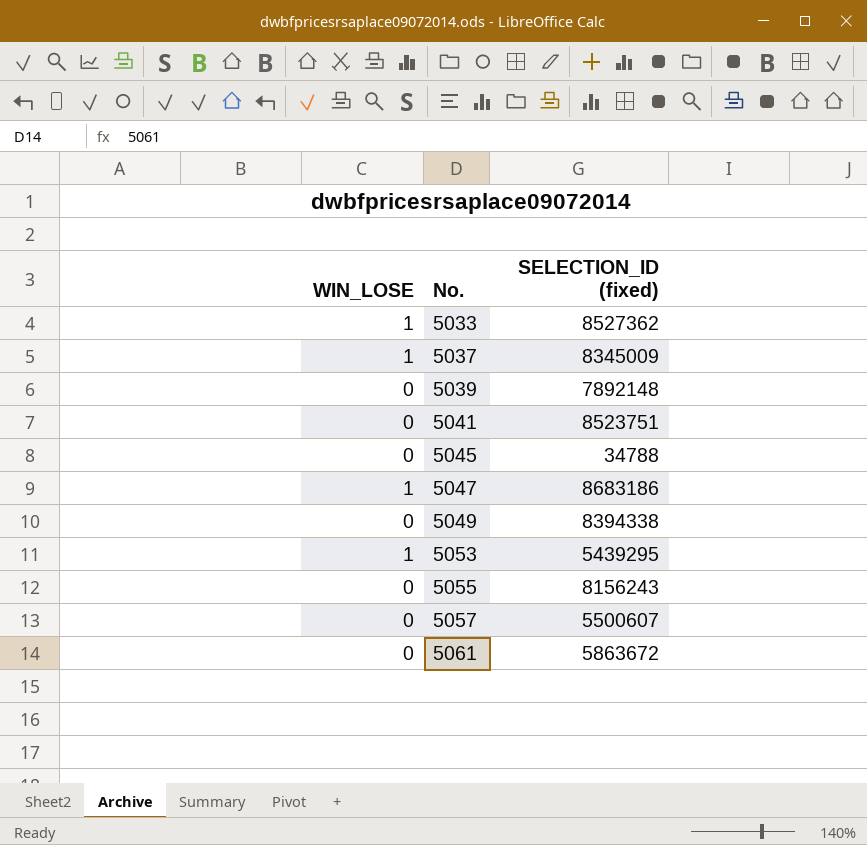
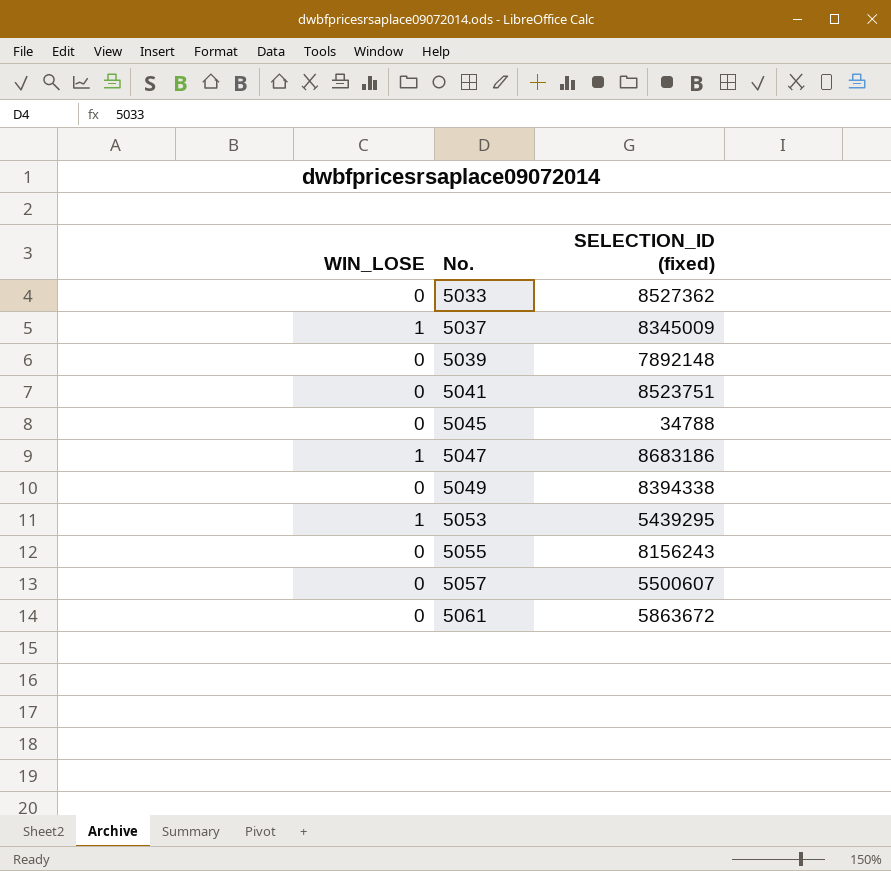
5033 | WIN_LOSE: 1 -> 0

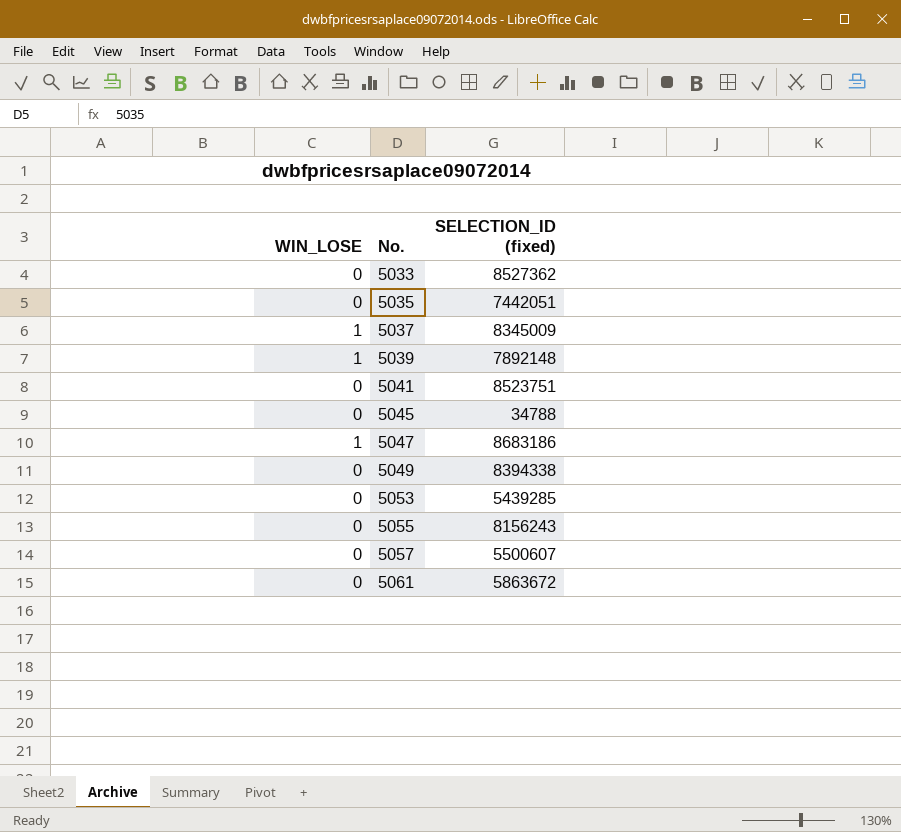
row 5035: none -> 0 | 7442051
5039 | WIN_LOSE: 0 -> 1
5053 | WIN_LOSE: 1 -> 0
5053 | SELECTION_ID (fixed): 5439295 -> 5439285

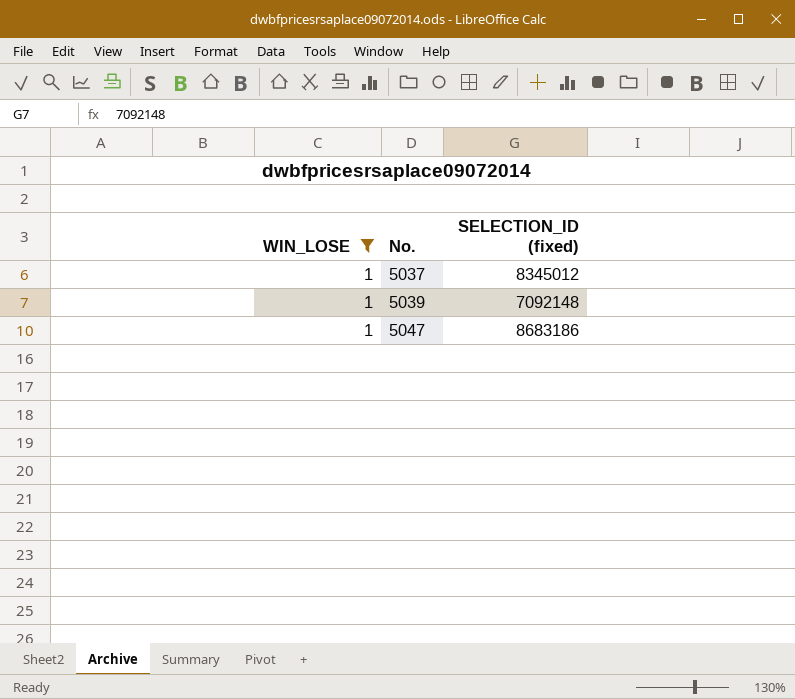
filter: none -> WIN_LOSE = 1
5037 | SELECTION_ID (fixed): 8345009 -> 8345012
5039 | SELECTION_ID (fixed): 7892148 -> 7092148

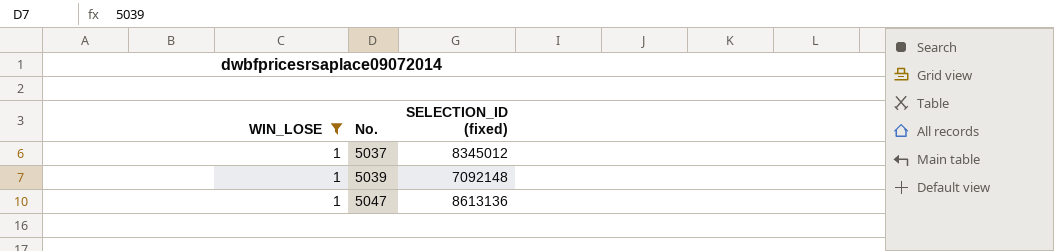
5047 | SELECTION_ID (fixed): 8683186 -> 8613136

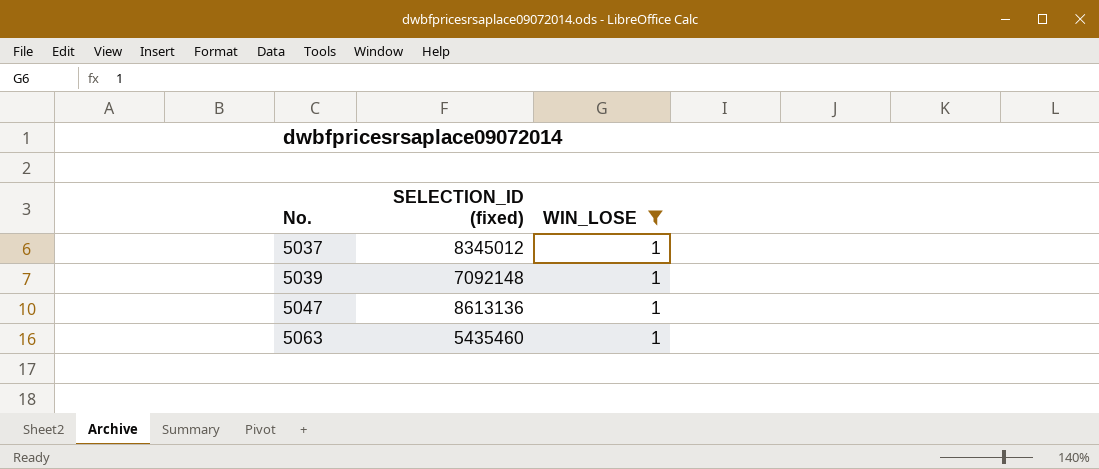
column WIN_LOSE | position: 1 -> 3
row 5063: none -> 5435460 | 1

